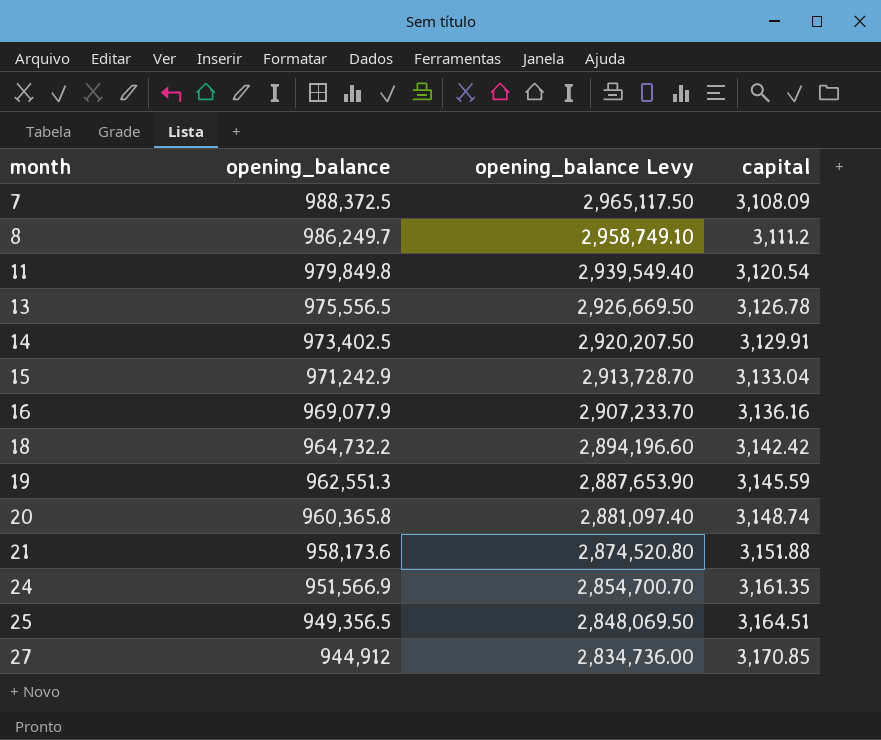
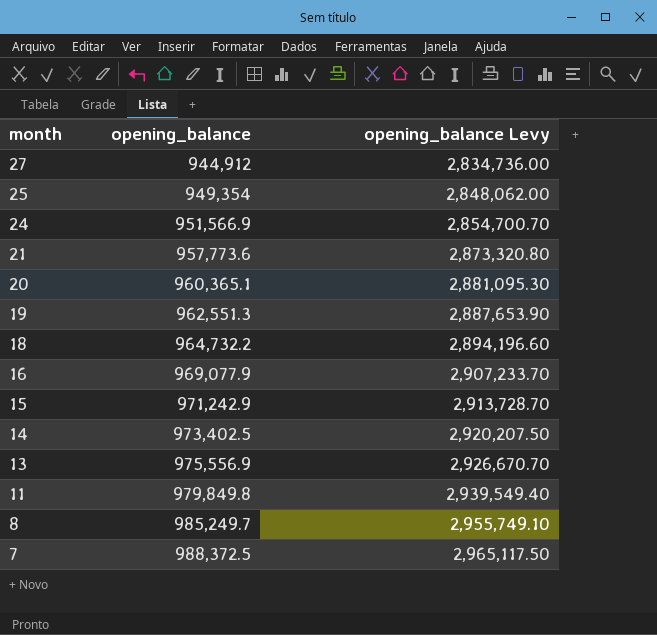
row order: month ascending -> month descending
column capital | position: 4 -> none
25 | opening_balance: 949,356.5 -> 949,354
25 | opening_balance Levy: 2,848,069.50 -> 2,848,062.00
21 | opening_balance: 958,173.6 -> 957,773.6
21 | opening_balance Levy: 2,874,520.80 -> 2,873,320.80
20 | opening_balance: 960,365.8 -> 960,365.1
20 | opening_balance Levy: 2,881,097.40 -> 2,881,095.30
13 | opening_balance: 975,556.5 -> 975,556.9
13 | opening_balance Levy: 2,926,669.50 -> 2,926,670.70
8 | opening_balance: 986,249.7 -> 985,249.7
8 | opening_balance Levy: 2,958,749.10 -> 2,955,749.10

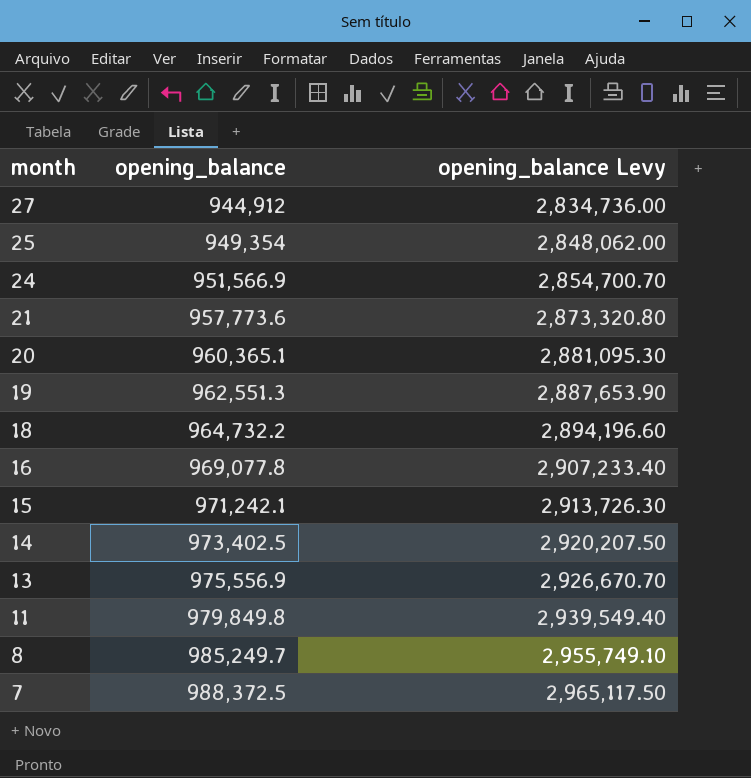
16 | opening_balance: 969,077.9 -> 969,077.8
16 | opening_balance Levy: 2,907,233.70 -> 2,907,233.40
15 | opening_balance: 971,242.9 -> 971,242.1
15 | opening_balance Levy: 2,913,728.70 -> 2,913,726.30

